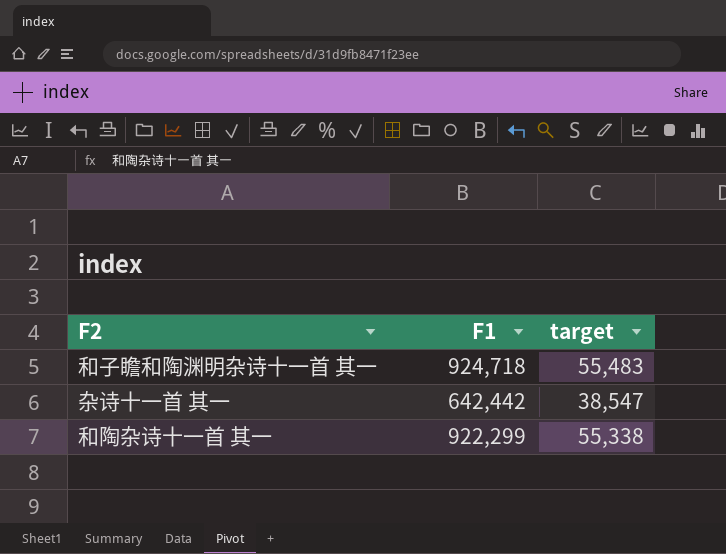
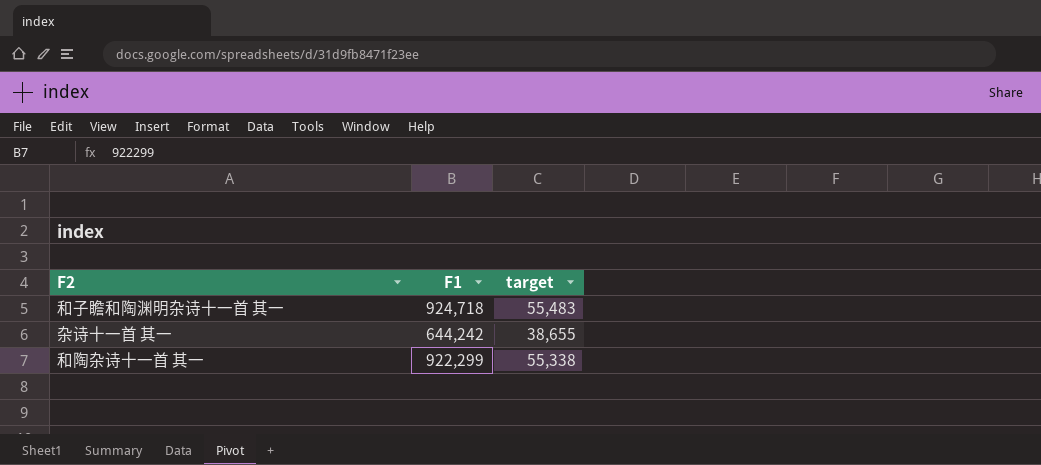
杂诗十一首 其一 | F1: 642,442 -> 644,242
杂诗十一首 其一 | target: 38,547 -> 38,655

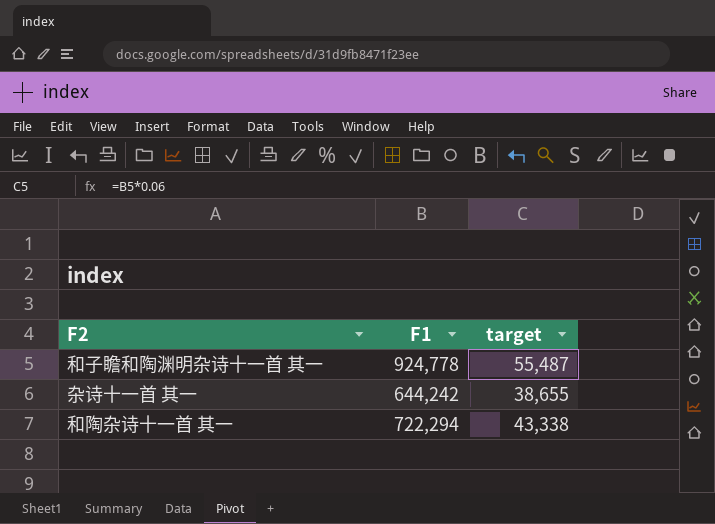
和子瞻和陶渊明杂诗十一首 其一 | F1: 924,718 -> 924,778
和子瞻和陶渊明杂诗十一首 其一 | target: 55,483 -> 55,487
和陶杂诗十一首 其一 | F1: 922,299 -> 722,294
和陶杂诗十一首 其一 | target: 55,338 -> 43,338

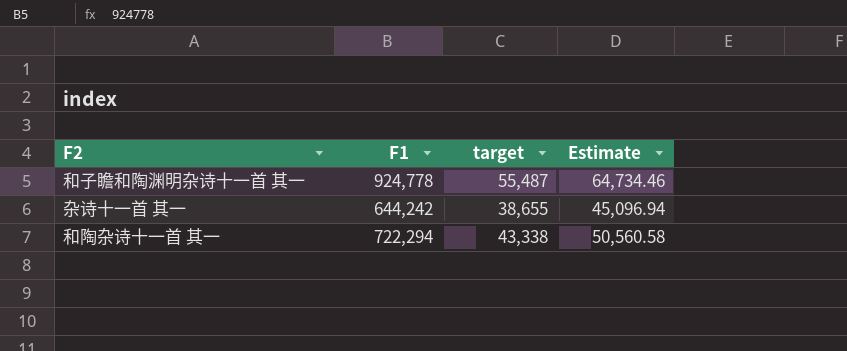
column Estimate | formula: none -> [F1] * 0.07

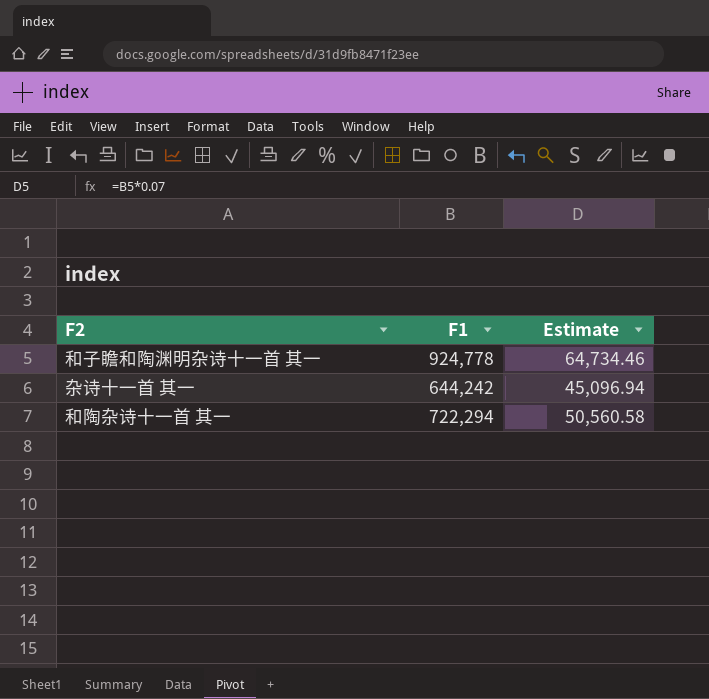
column target | formula: [F1] * 0.06 -> none

